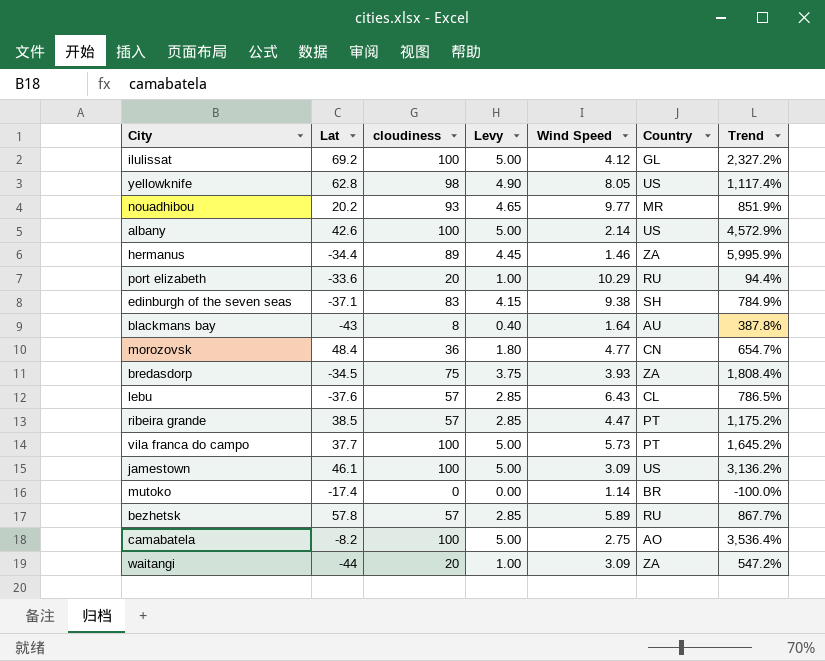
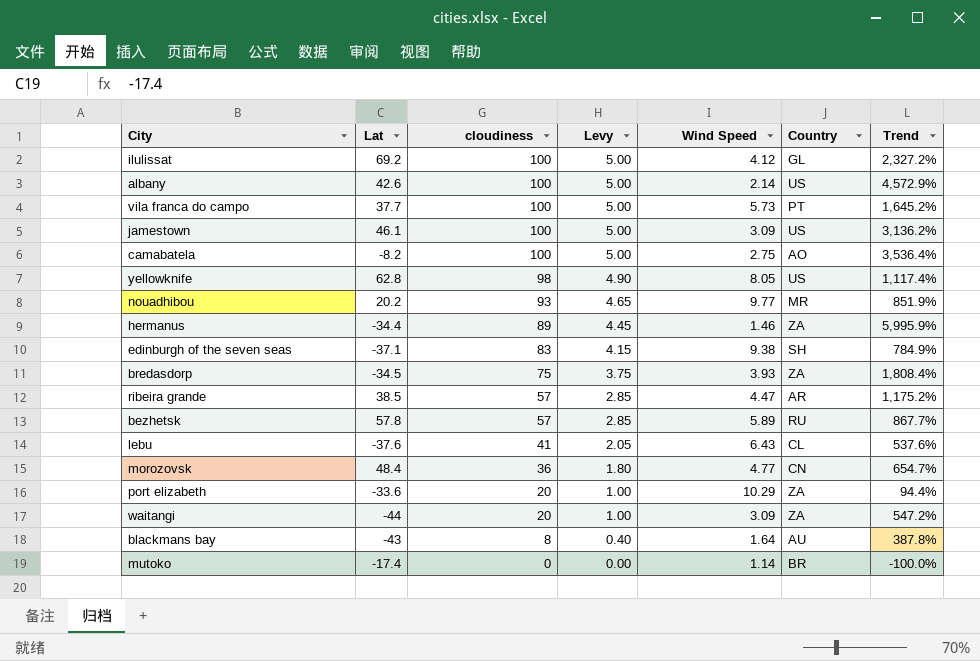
row order: none -> cloudiness descending
ribeira grande | Country: PT -> AR
lebu | cloudiness: 57 -> 41
lebu | Levy: 2.85 -> 2.05
lebu | Trend: 786.5% -> 537.6%
port elizabeth | Country: RU -> ZA

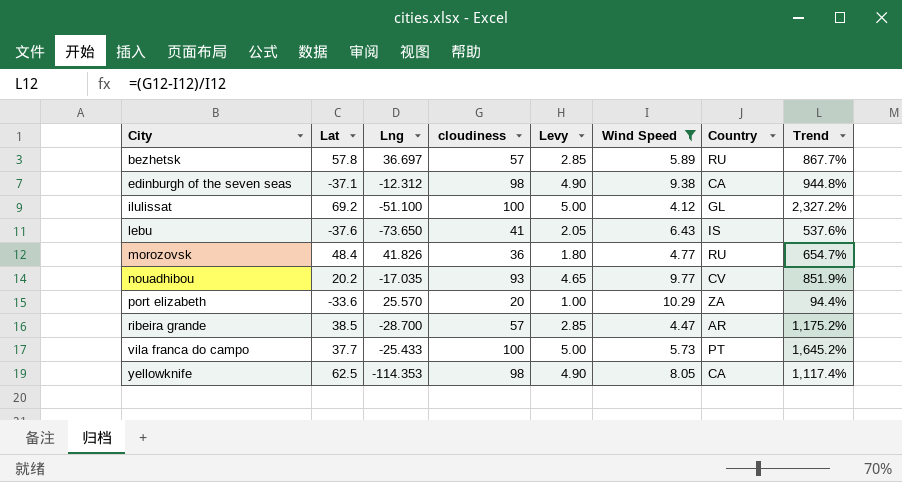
filter: none -> Wind Speed >= 4.12
row order: cloudiness descending -> City ascending
column Lng | position: none -> 3
edinburgh of the seven seas | cloudiness: 83 -> 98
edinburgh of the seven seas | Levy: 4.15 -> 4.90
edinburgh of the seven seas | Country: SH -> CA
edinburgh of the seven seas | Trend: 784.9% -> 944.8%
lebu | Country: CL -> IS
morozovsk | Country: CN -> RU
nouadhibou | Country: MR -> CV
yellowknife | Lat: 62.8 -> 62.5
yellowknife | Country: US -> CA

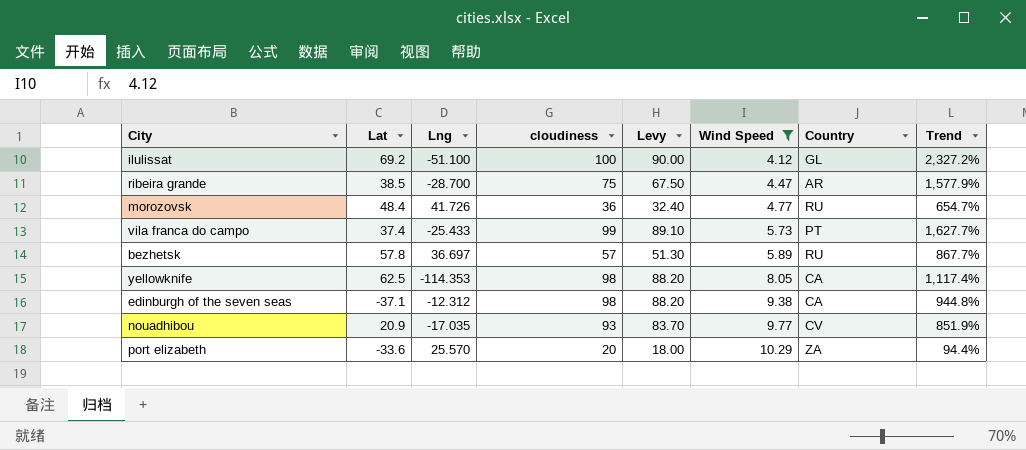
row order: City ascending -> Wind Speed ascending
column Levy | formula: [cloudiness] * 0.05 -> [cloudiness] * 0.9
row lebu: -37.6 | -73.650 | 41 | 2.05 | 6.43 | IS | 537.6% -> none
ribeira grande | cloudiness: 57 -> 75
ribeira grande | Trend: 1,175.2% -> 1,577.9%
morozovsk | Lng: 41.826 -> 41.726
vila franca do campo | Lat: 37.7 -> 37.4
vila franca do campo | cloudiness: 100 -> 99
vila franca do campo | Trend: 1,645.2% -> 1,627.7%
nouadhibou | Lat: 20.2 -> 20.9

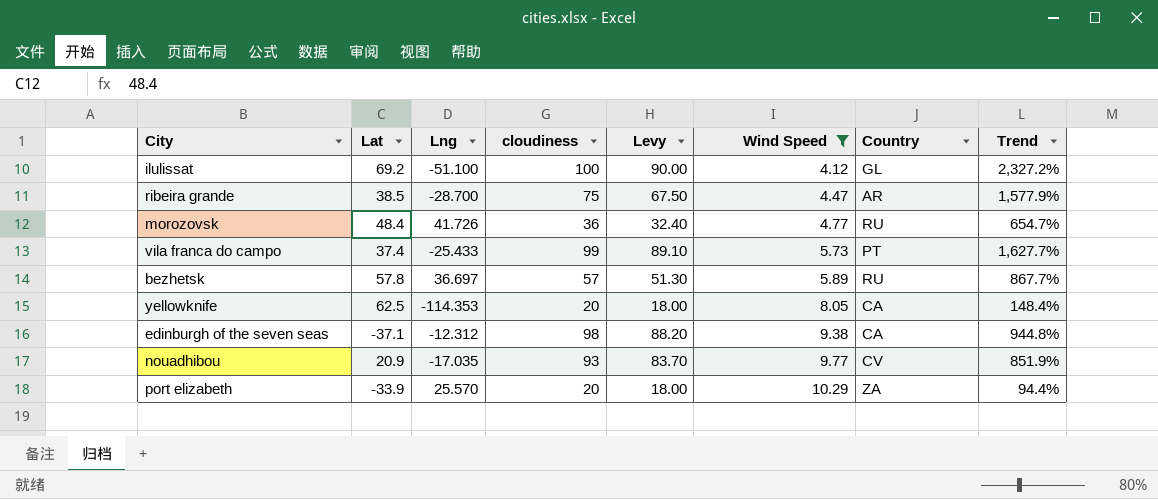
yellowknife | cloudiness: 98 -> 20
yellowknife | Levy: 88.20 -> 18.00
yellowknife | Trend: 1,117.4% -> 148.4%
port elizabeth | Lat: -33.6 -> -33.9

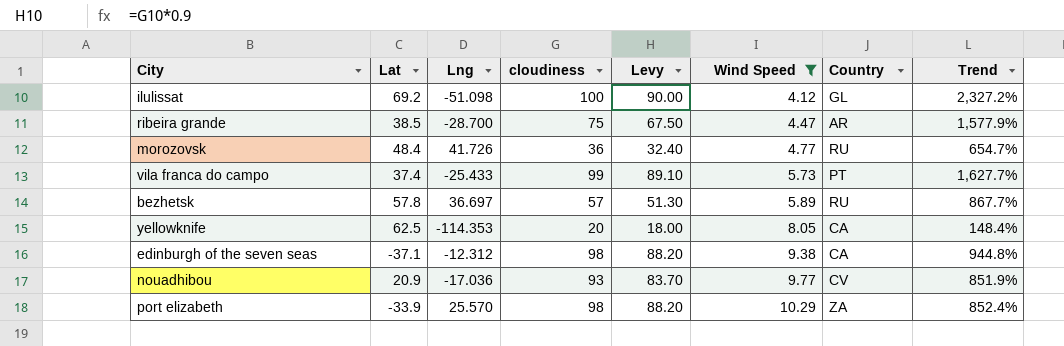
ilulissat | Lng: -51.100 -> -51.098
nouadhibou | Lng: -17.035 -> -17.036
port elizabeth | cloudiness: 20 -> 98
port elizabeth | Levy: 18.00 -> 88.20
port elizabeth | Trend: 94.4% -> 852.4%

